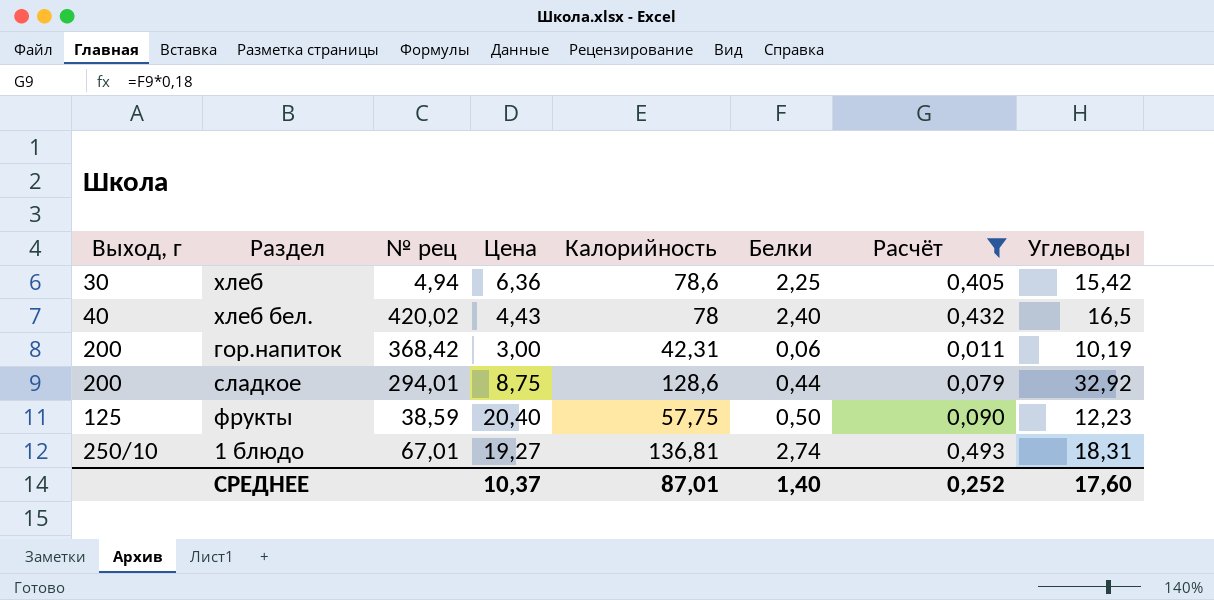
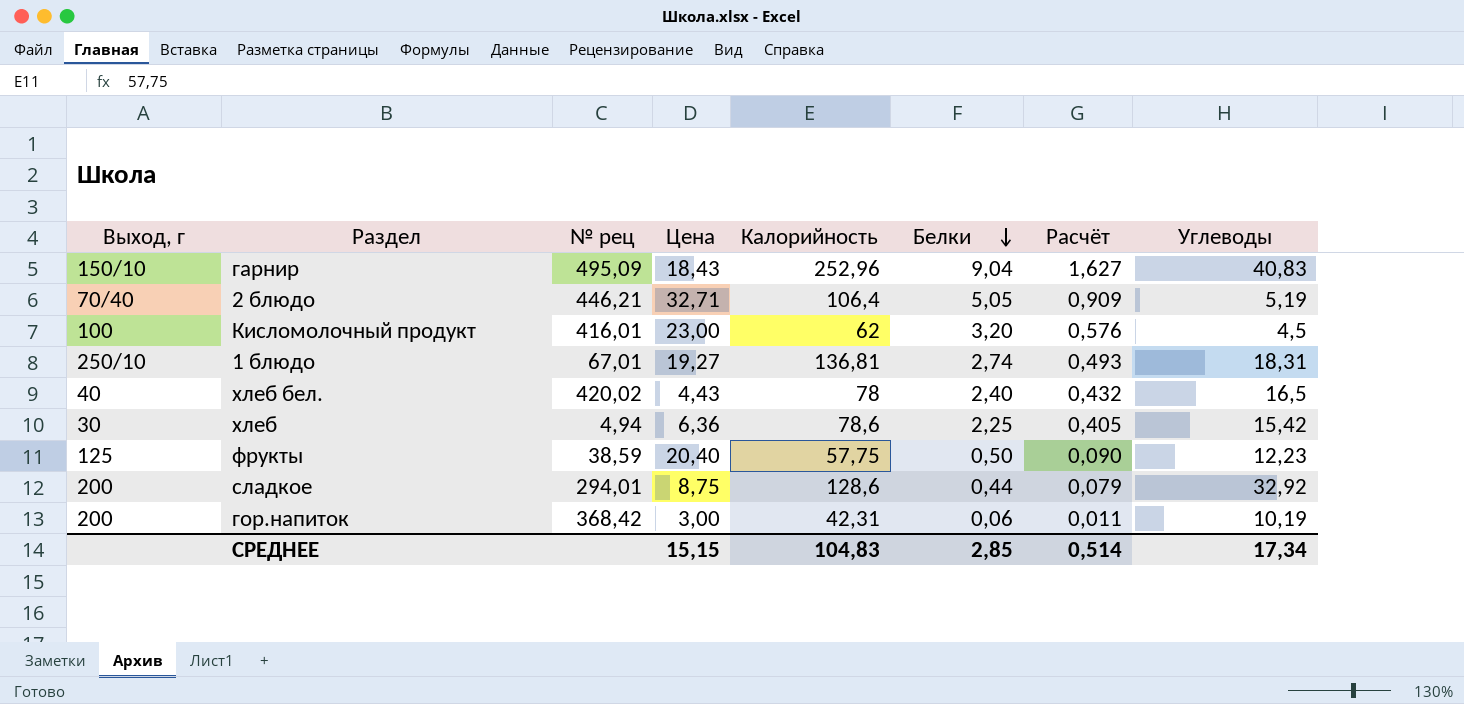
filter: Расчёт <= 0,493 -> none
row order: none -> Белки descending
СРЕДНЕЕ | Цена: 10,37 -> 15,15
СРЕДНЕЕ | Калорийность: 87,01 -> 104,83
СРЕДНЕЕ | Белки: 1,40 -> 2,85
СРЕДНЕЕ | Расчёт: 0,252 -> 0,514
СРЕДНЕЕ | Углеводы: 17,60 -> 17,34

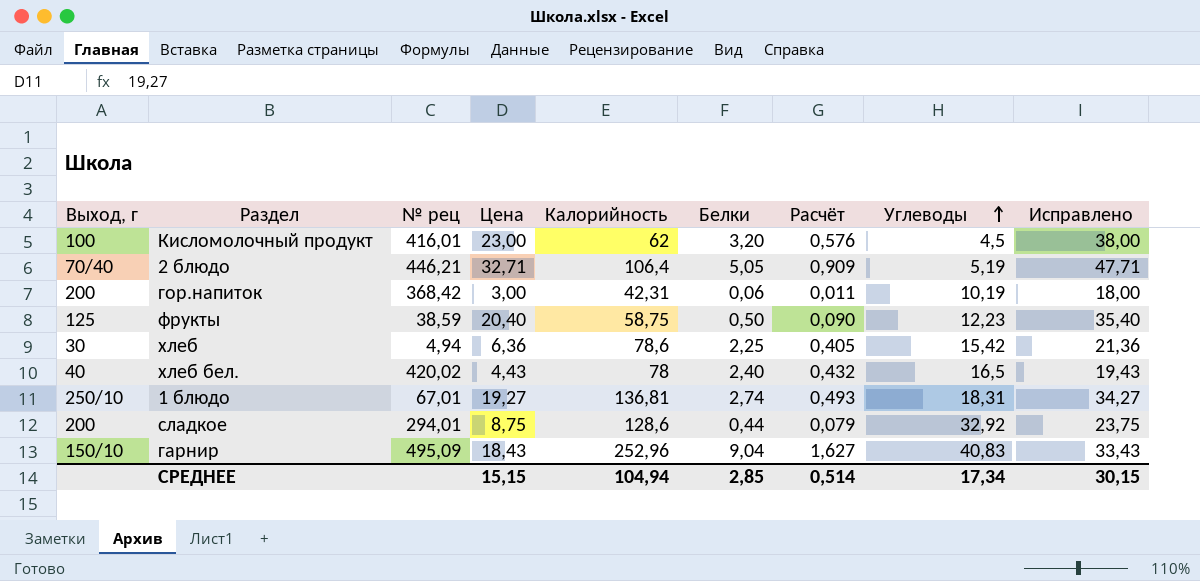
row order: Белки descending -> Углеводы ascending
column Исправлено | formula: none -> [Цена] + 15
фрукты | Калорийность: 57,75 -> 58,75
СРЕДНЕЕ | Калорийность: 104,83 -> 104,94

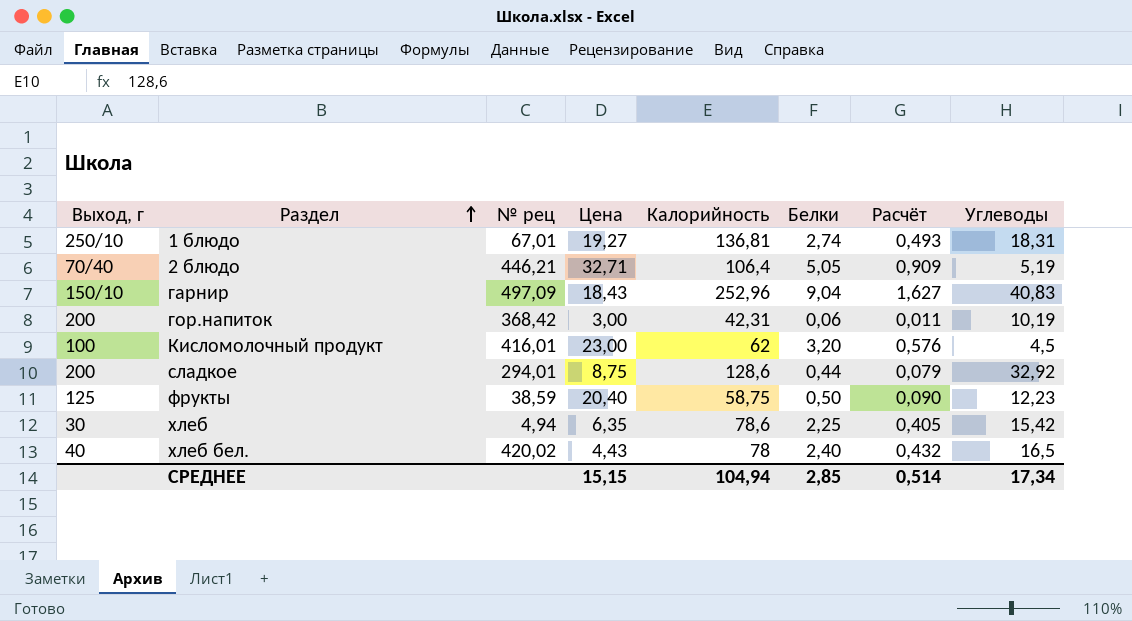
row order: Углеводы ascending -> Раздел ascending
column Исправлено | formula: [Цена] + 15 -> none
гарнир | № рец: 495,09 -> 497,09
хлеб | Цена: 6,36 -> 6,35

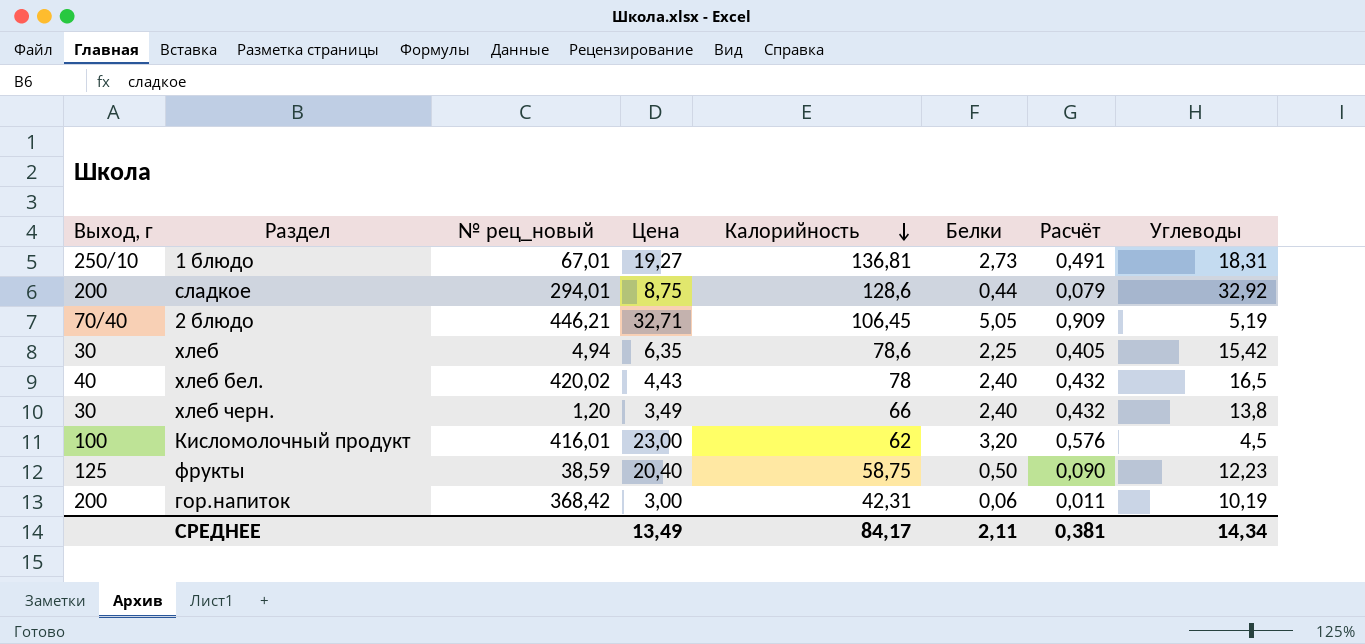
row order: Раздел ascending -> Калорийность descending
column name: № рец -> № рец_новый
row гарнир: 150/10 | 497,09 | 18,43 | 252,96 | 9,04 | 1,627 | 40,83 -> none
1 блюдо | Белки: 2,74 -> 2,73
1 блюдо | Расчёт: 0,493 -> 0,491
2 блюдо | Калорийность: 106,4 -> 106,45
row хлеб черн.: none -> 30 | 1,20 | 3,49 | 66 | 2,40 | 0,432 | 13,8
СРЕДНЕЕ | Цена: 15,15 -> 13,49
СРЕДНЕЕ | Калорийность: 104,94 -> 84,17
СРЕДНЕЕ | Белки: 2,85 -> 2,11
СРЕДНЕЕ | Расчёт: 0,514 -> 0,381
СРЕДНЕЕ | Углеводы: 17,34 -> 14,34

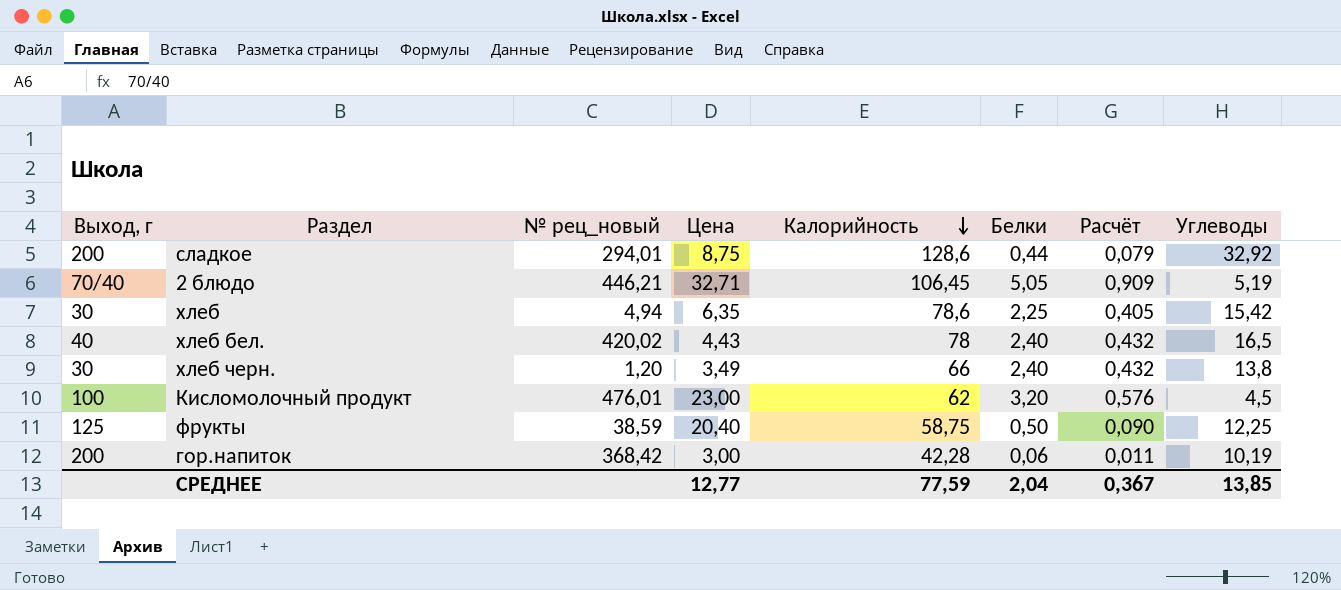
row 1 блюдо: 250/10 | 67,01 | 19,27 | 136,81 | 2,73 | 0,491 | 18,31 -> none
Кисломолочный продукт | № рец_новый: 416,01 -> 476,01
фрукты | Углеводы: 12,23 -> 12,25
гор.напиток | Калорийность: 42,31 -> 42,28
СРЕДНЕЕ | Цена: 13,49 -> 12,77
СРЕДНЕЕ | Калорийность: 84,17 -> 77,59
СРЕДНЕЕ | Белки: 2,11 -> 2,04
СРЕДНЕЕ | Расчёт: 0,381 -> 0,367
СРЕДНЕЕ | Углеводы: 14,34 -> 13,85

